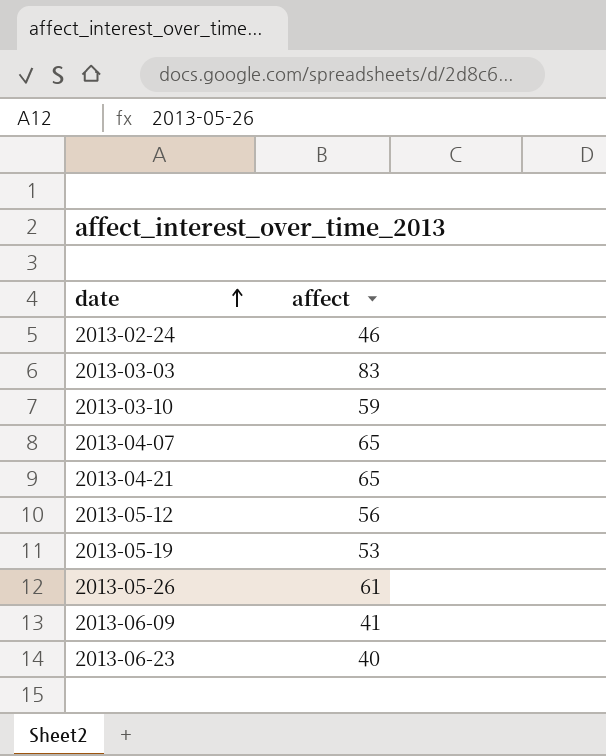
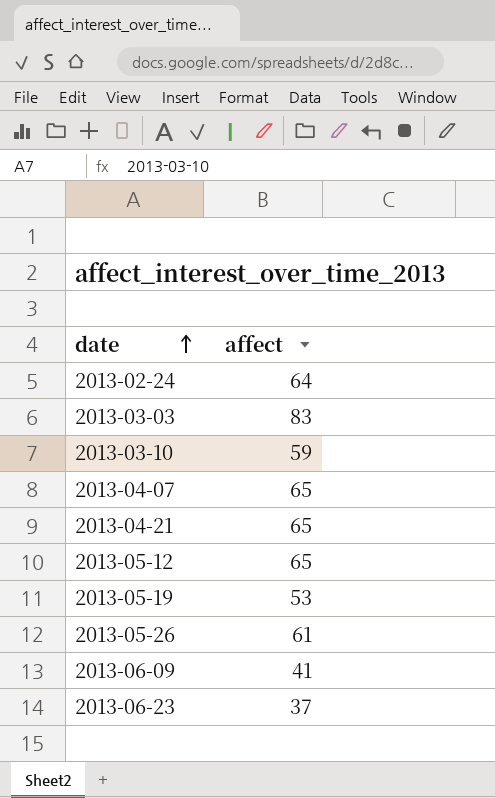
2013-02-24 | affect: 46 -> 64
2013-05-12 | affect: 56 -> 65
2013-06-23 | affect: 40 -> 37

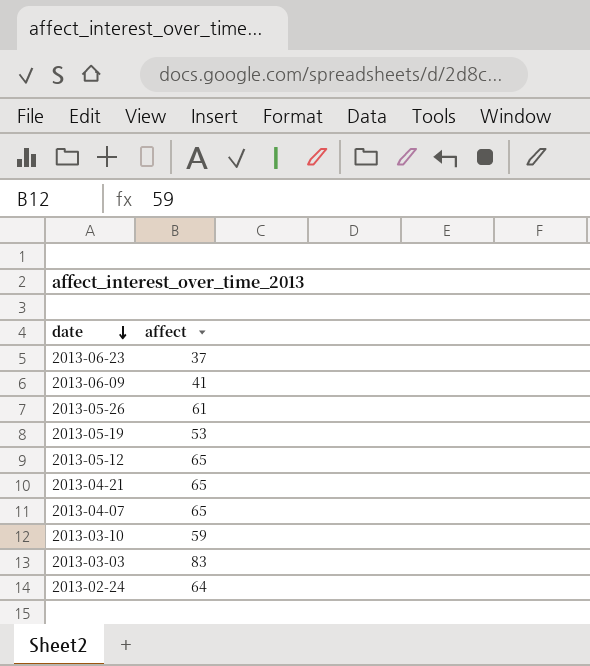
row order: date ascending -> date descending

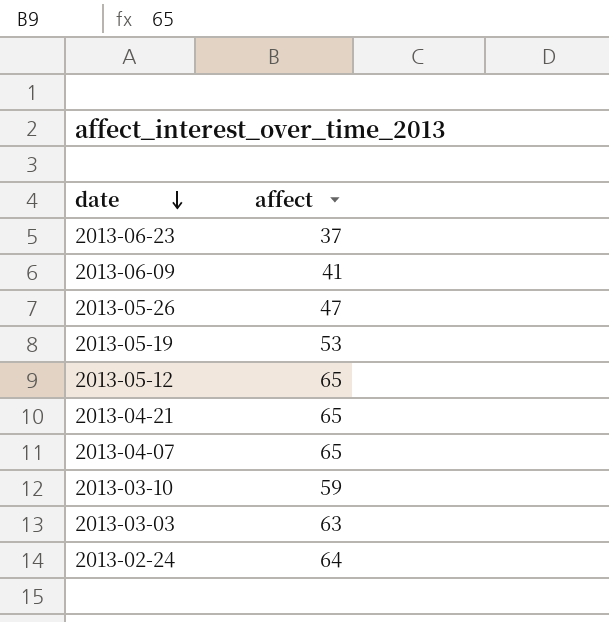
2013-05-26 | affect: 61 -> 47
2013-03-03 | affect: 83 -> 63

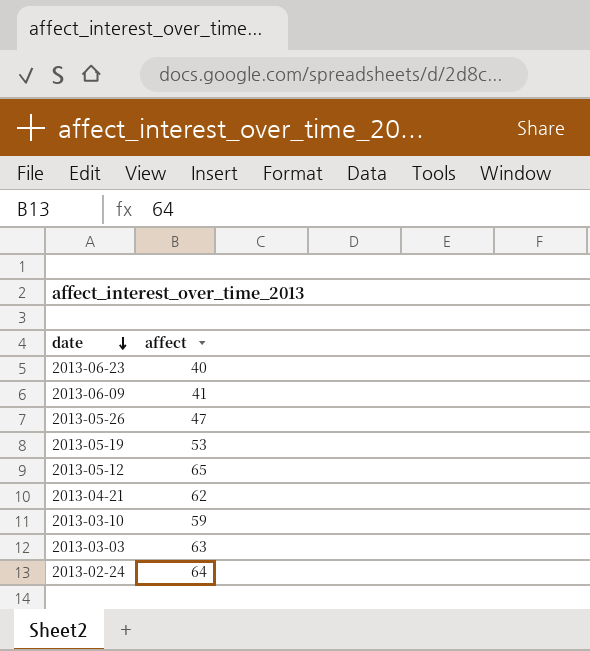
row 2013-04-07: 65 -> none
2013-06-23 | affect: 37 -> 40
2013-04-21 | affect: 65 -> 62

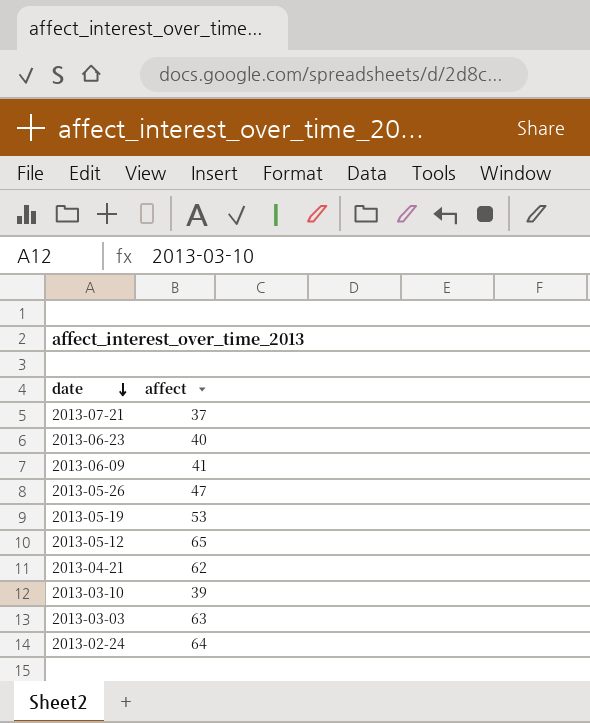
row 2013-07-21: none -> 37
2013-03-10 | affect: 59 -> 39

